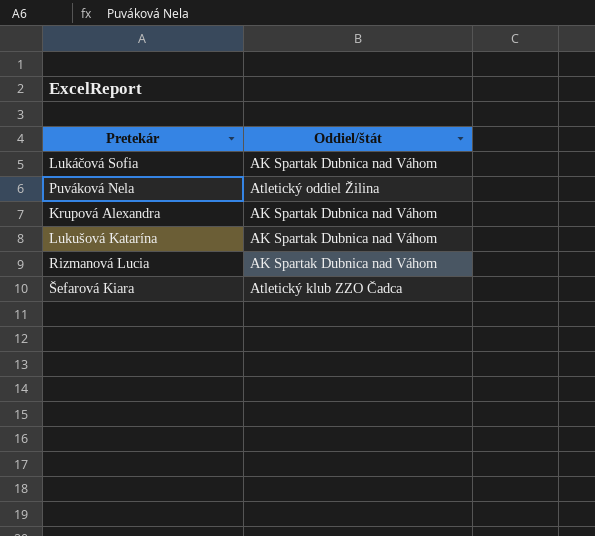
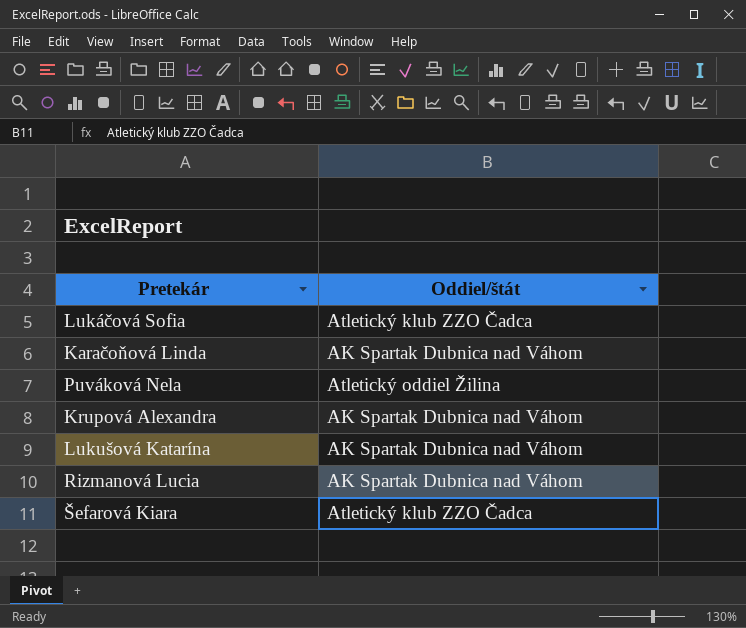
Lukáčová Sofia | Oddiel/štát: AK Spartak Dubnica nad Váhom -> Atletický klub ZZO Čadca
row Karačoňová Linda: none -> AK Spartak Dubnica nad Váhom

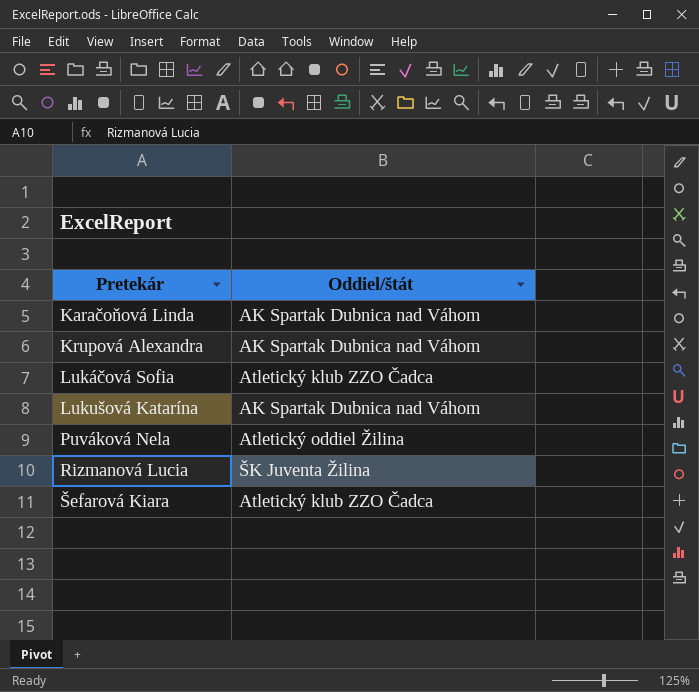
row order: none -> Pretekár ascending
Rizmanová Lucia | Oddiel/štát: AK Spartak Dubnica nad Váhom -> ŠK Juventa Žilina

